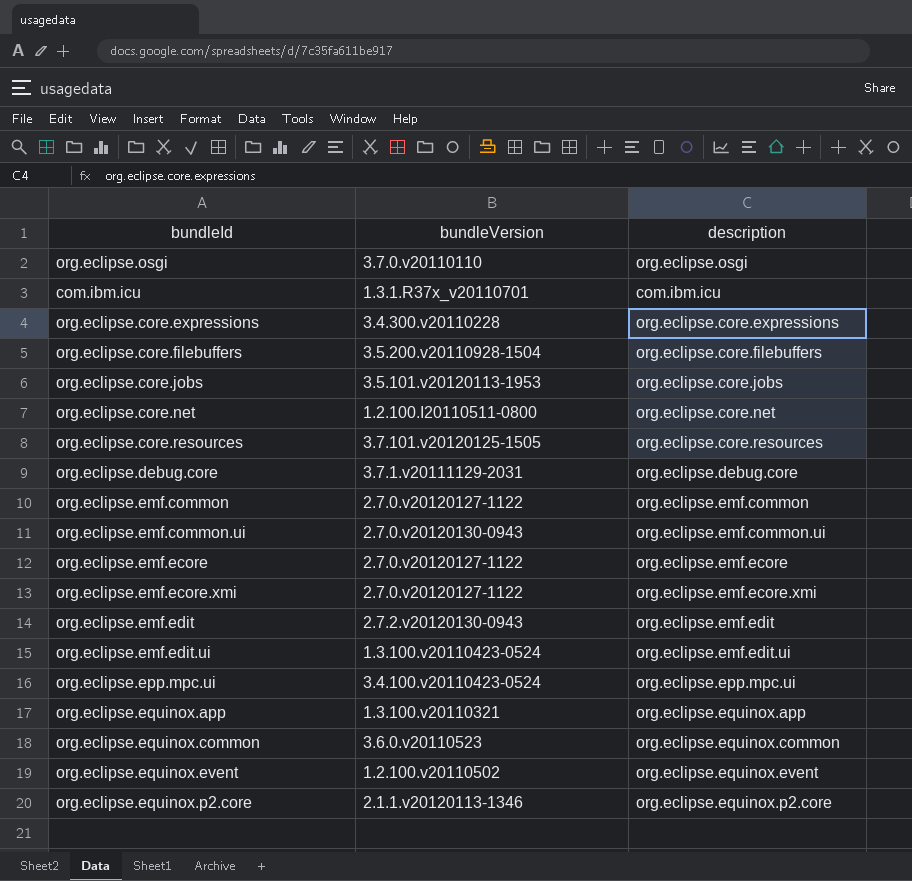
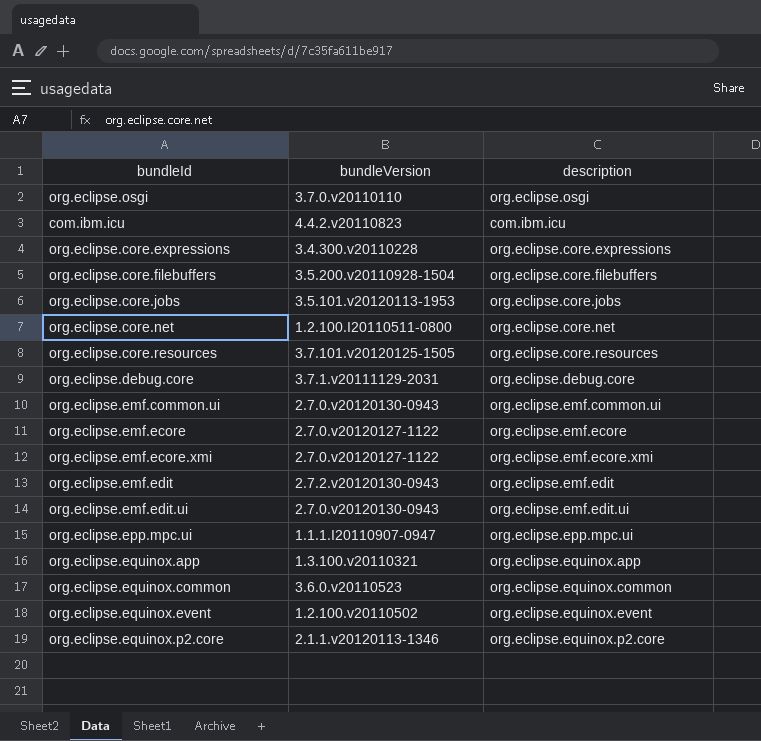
row org.eclipse.emf.common: 2.7.0.v20120127-1122 | org.eclipse.emf.common -> none
com.ibm.icu | bundleVersion: 1.3.1.R37x_v20110701 -> 4.4.2.v20110823
org.eclipse.emf.edit.ui | bundleVersion: 1.3.100.v20110423-0524 -> 2.7.0.v20120130-0943
org.eclipse.epp.mpc.ui | bundleVersion: 3.4.100.v20110423-0524 -> 1.1.1.I20110907-0947

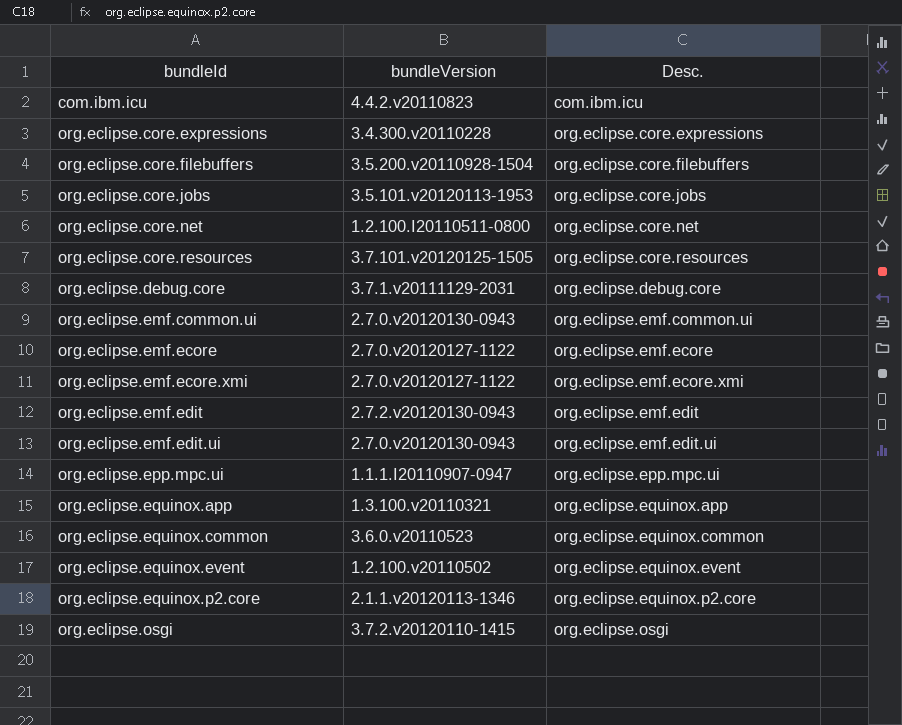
row order: none -> bundleId ascending
column name: description -> Desc.
org.eclipse.osgi | bundleVersion: 3.7.0.v20110110 -> 3.7.2.v20120110-1415

